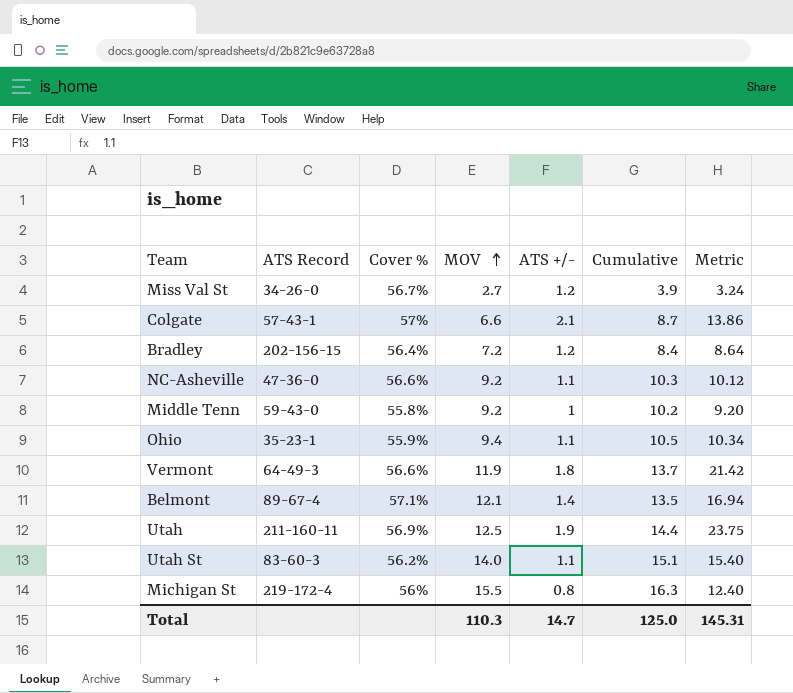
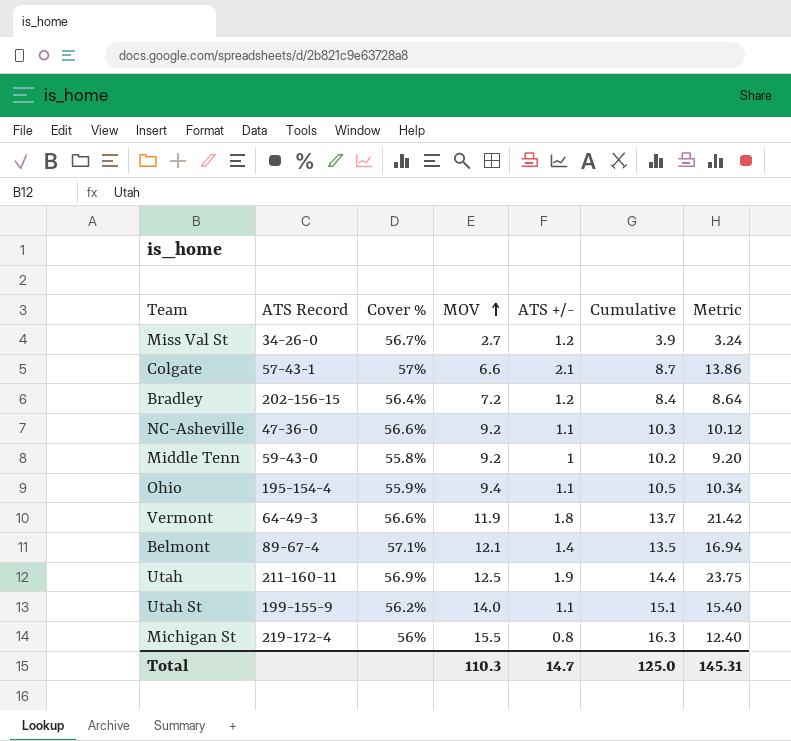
Ohio | ATS Record: 35-23-1 -> 195-154-4
Utah St | ATS Record: 83-60-3 -> 199-155-9

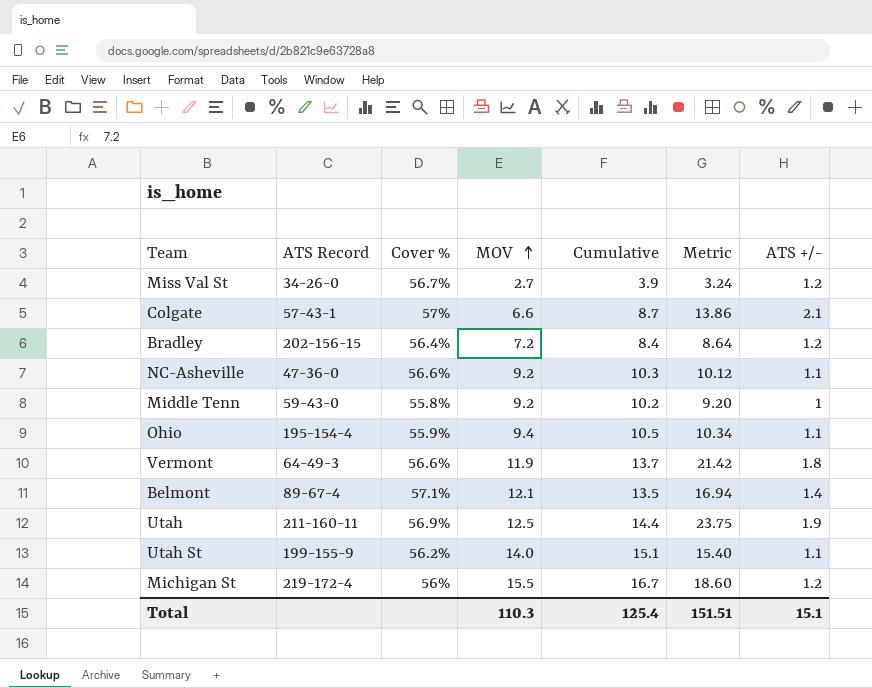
column ATS +/- | position: 5 -> 7
Michigan St | Cumulative: 16.3 -> 16.7
Michigan St | Metric: 12.40 -> 18.60
Michigan St | ATS +/-: 0.8 -> 1.2
Total | Cumulative: 125.0 -> 125.4
Total | Metric: 145.31 -> 151.51
Total | ATS +/-: 14.7 -> 15.1

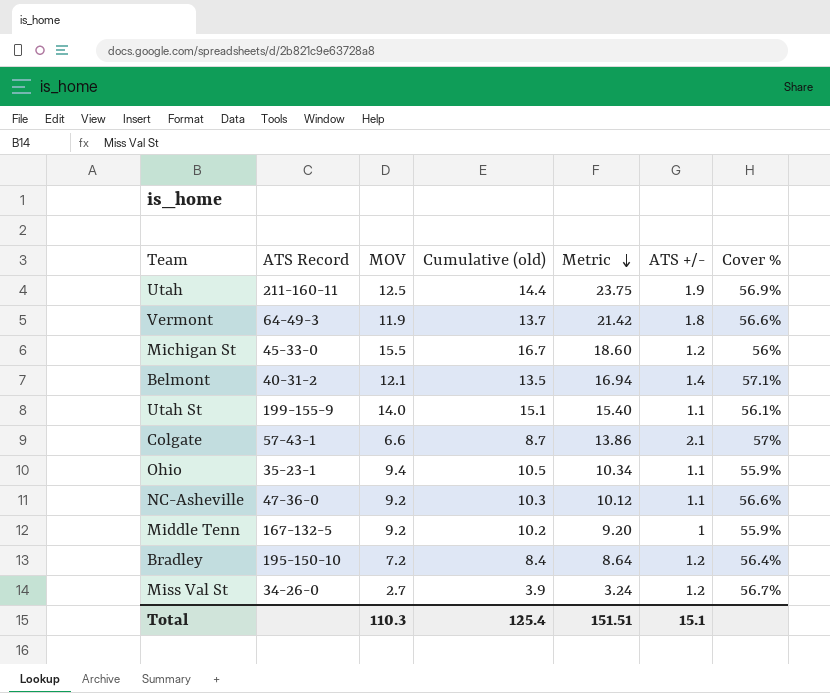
row order: MOV ascending -> Metric descending
column name: Cumulative -> Cumulative (old)
column Cover % | position: 3 -> 7
Michigan St | ATS Record: 219-172-4 -> 45-33-0
Belmont | ATS Record: 89-67-4 -> 40-31-2
Utah St | Cover %: 56.2% -> 56.1%
Ohio | ATS Record: 195-154-4 -> 35-23-1
Middle Tenn | ATS Record: 59-43-0 -> 167-132-5
Middle Tenn | Cover %: 55.8% -> 55.9%
Bradley | ATS Record: 202-156-15 -> 195-150-10

